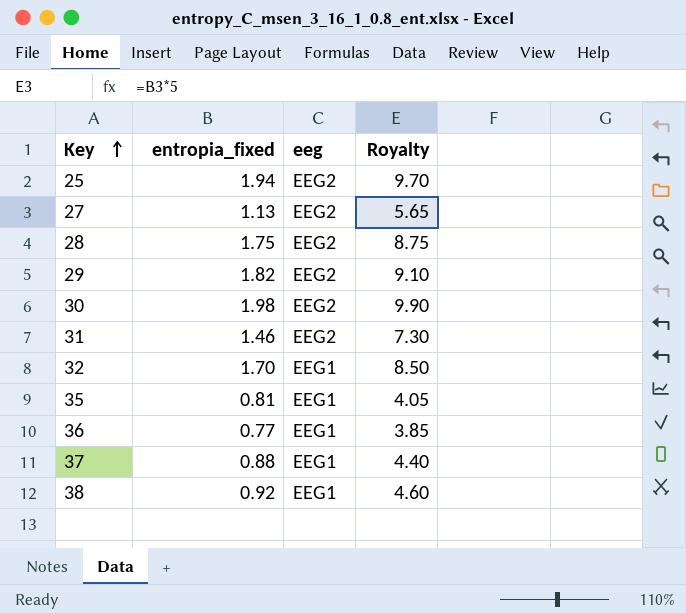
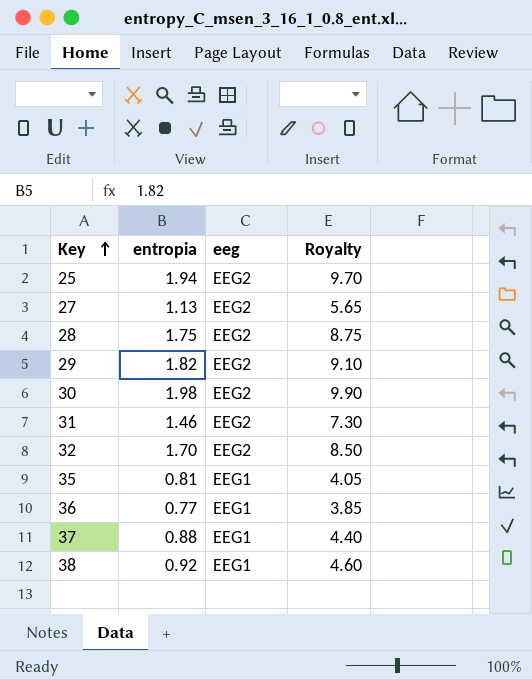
column name: entropia_fixed -> entropia
32 | eeg: EEG1 -> EEG2

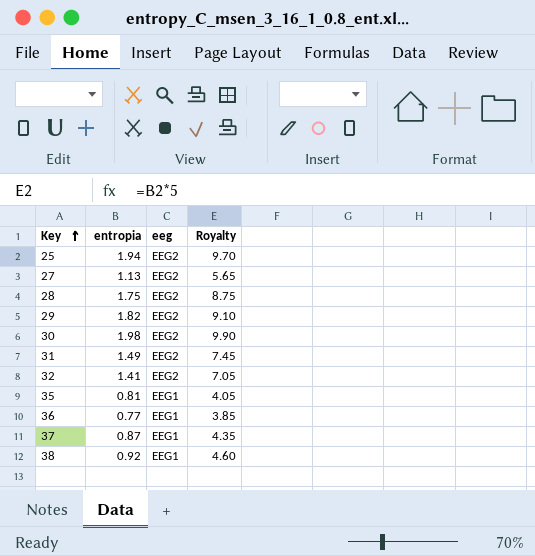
31 | entropia: 1.46 -> 1.49
31 | Royalty: 7.30 -> 7.45
32 | entropia: 1.70 -> 1.41
32 | Royalty: 8.50 -> 7.05
37 | entropia: 0.88 -> 0.87
37 | Royalty: 4.40 -> 4.35

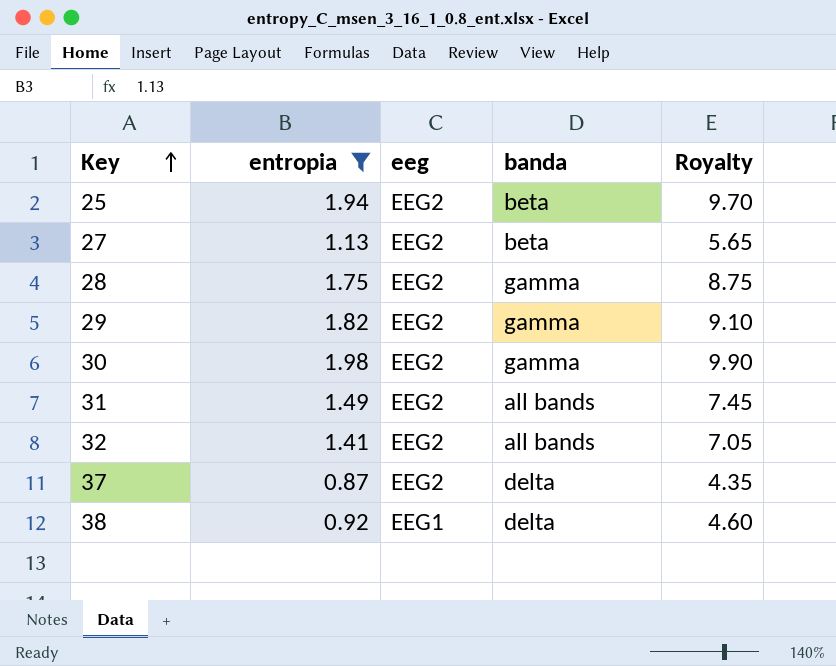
filter: none -> entropia >= 0.87
column banda | position: none -> 4
37 | eeg: EEG1 -> EEG2

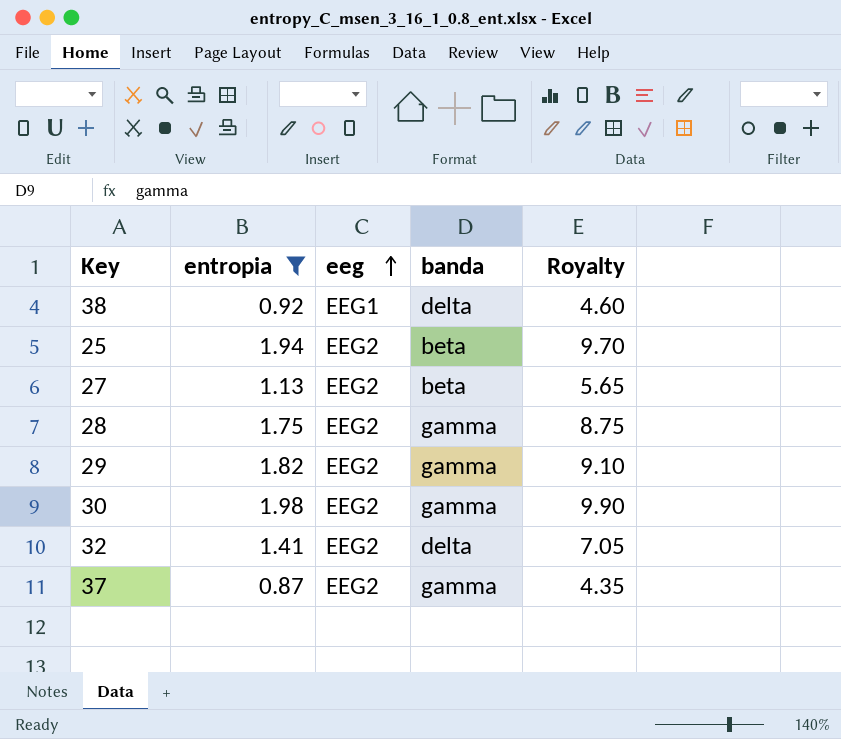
row order: Key ascending -> eeg ascending
row 31: 1.49 | EEG2 | all bands | 7.45 -> none
32 | banda: all bands -> delta
37 | banda: delta -> gamma

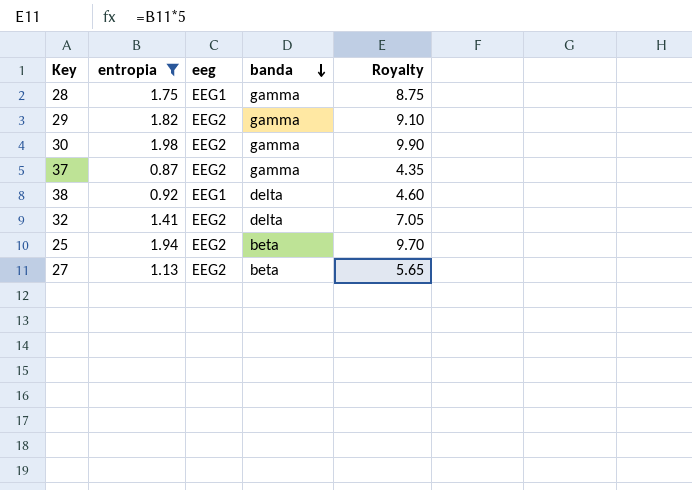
row order: eeg ascending -> banda descending
28 | eeg: EEG2 -> EEG1

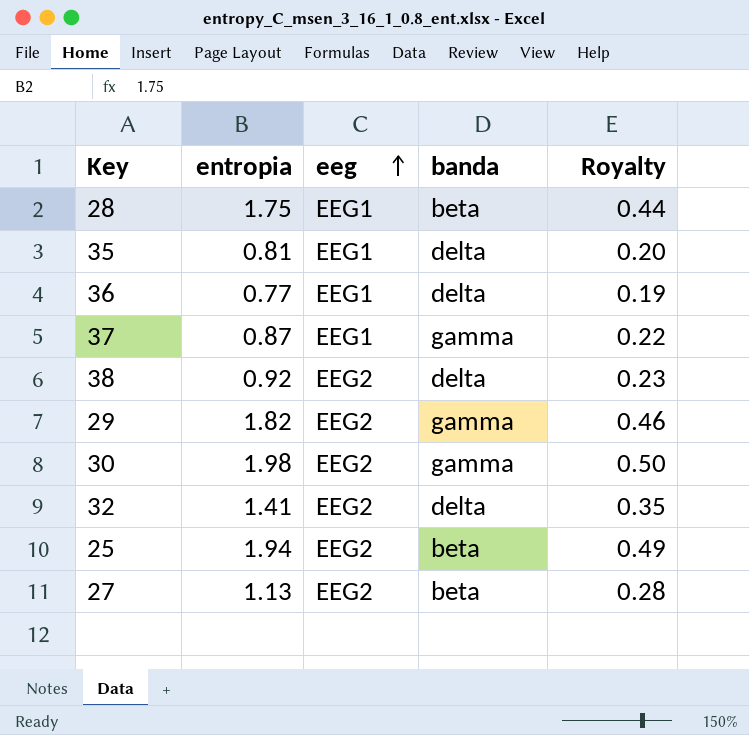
filter: entropia >= 0.87 -> none
row order: banda descending -> eeg ascending
column Royalty | formula: [entropia] * 5 -> [entropia] * 0.25
28 | banda: gamma -> beta
37 | eeg: EEG2 -> EEG1
38 | eeg: EEG1 -> EEG2

